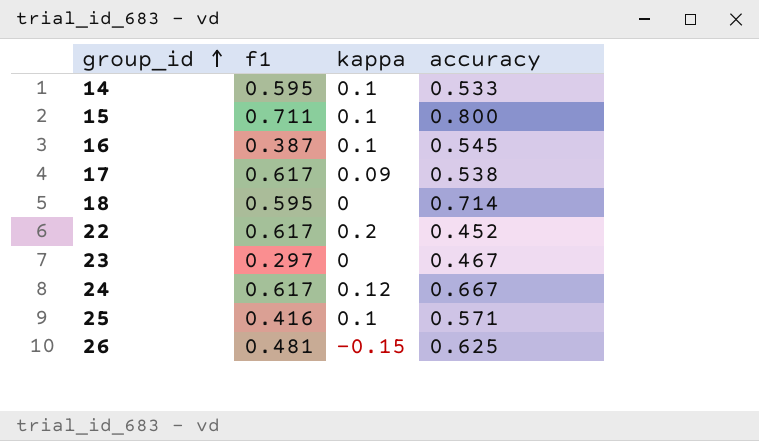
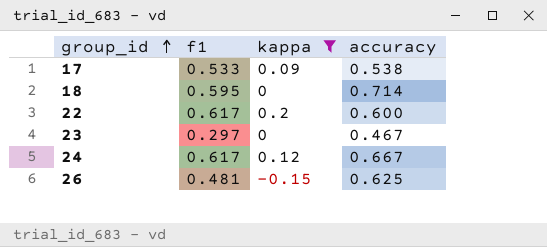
filter: none -> kappa != 0.1
17 | f1: 0.617 -> 0.533
22 | accuracy: 0.452 -> 0.600

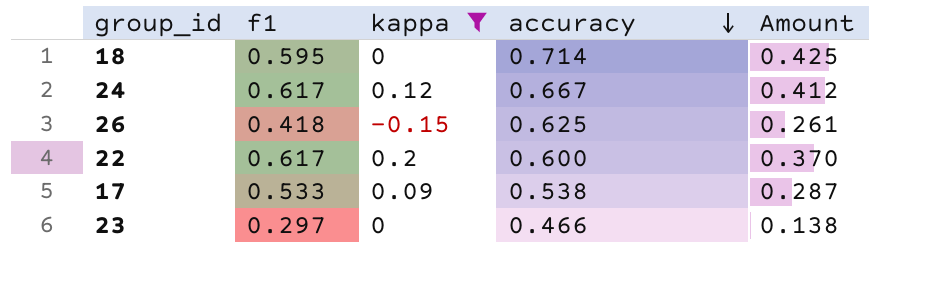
row order: group_id ascending -> accuracy descending
column Amount | formula: none -> [f1] * [accuracy]
26 | f1: 0.481 -> 0.418
23 | accuracy: 0.467 -> 0.466

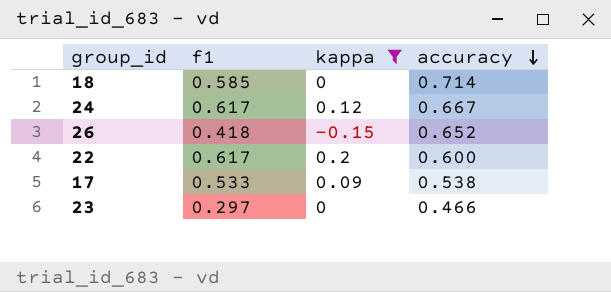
column Amount | formula: [f1] * [accuracy] -> none
18 | f1: 0.595 -> 0.585
26 | accuracy: 0.625 -> 0.652

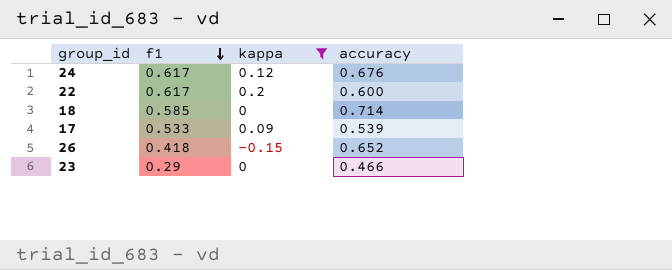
row order: accuracy descending -> f1 descending
24 | accuracy: 0.667 -> 0.676
17 | accuracy: 0.538 -> 0.539
23 | f1: 0.297 -> 0.29

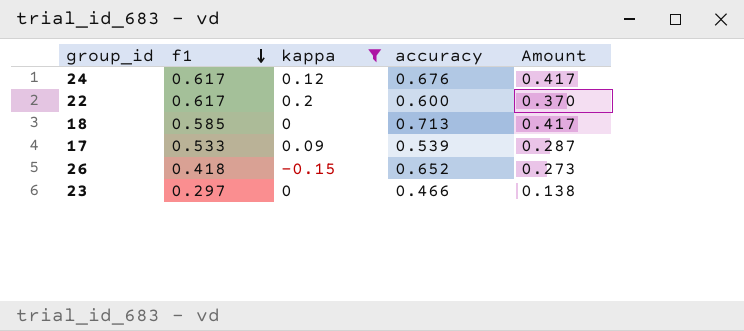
column Amount | formula: none -> [f1] * [accuracy]
18 | accuracy: 0.714 -> 0.713
23 | f1: 0.29 -> 0.297

